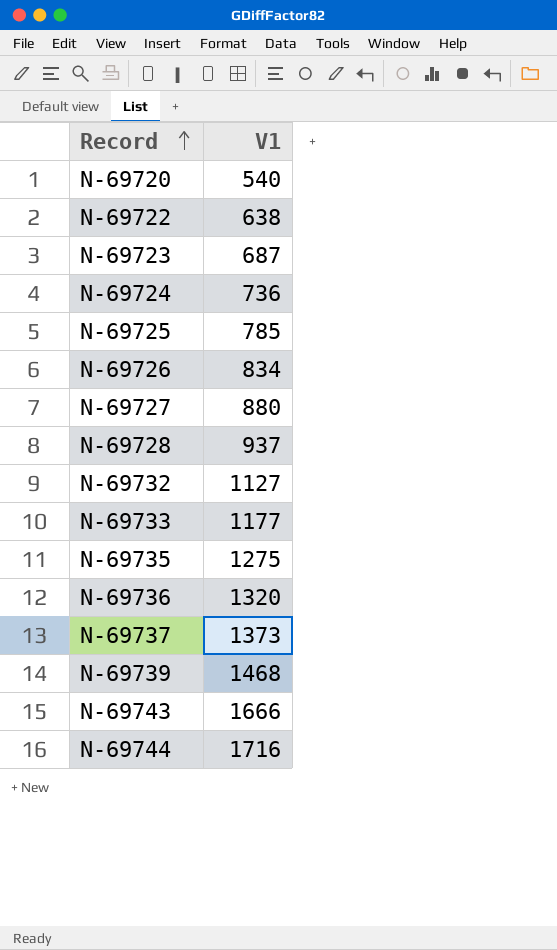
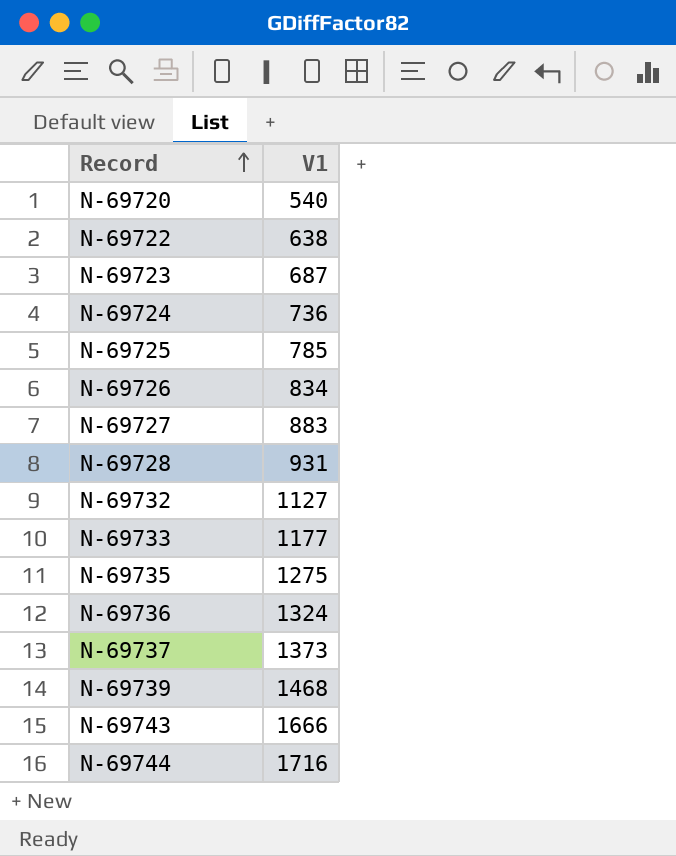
N-69727 | V1: 880 -> 883
N-69728 | V1: 937 -> 931
N-69736 | V1: 1320 -> 1324

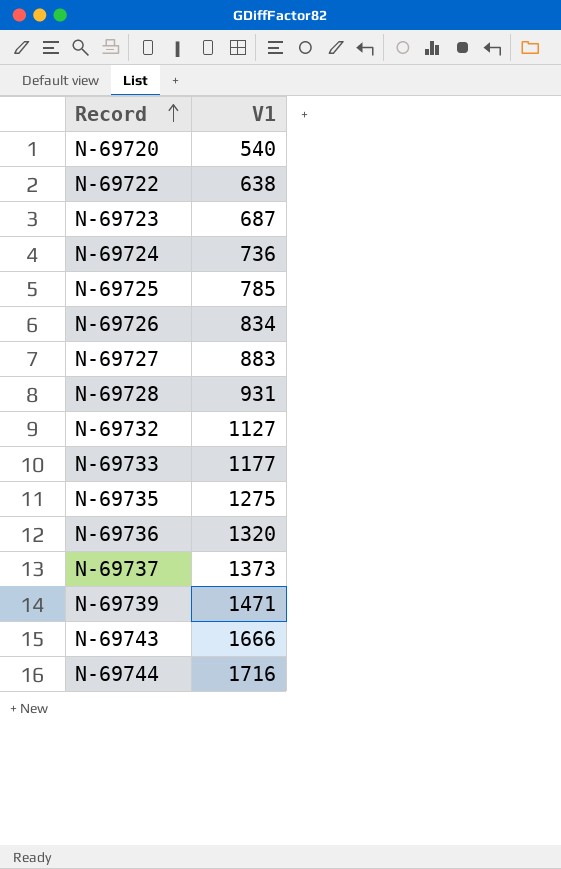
N-69736 | V1: 1324 -> 1320
N-69739 | V1: 1468 -> 1471

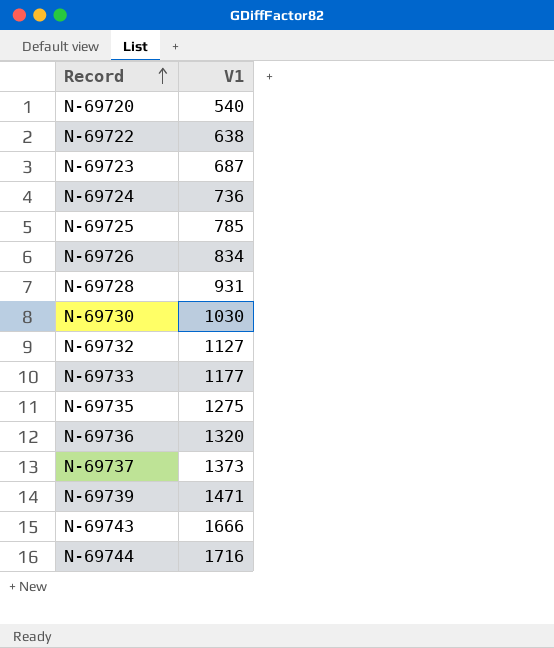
row N-69727: 883 -> none
row N-69730: none -> 1030

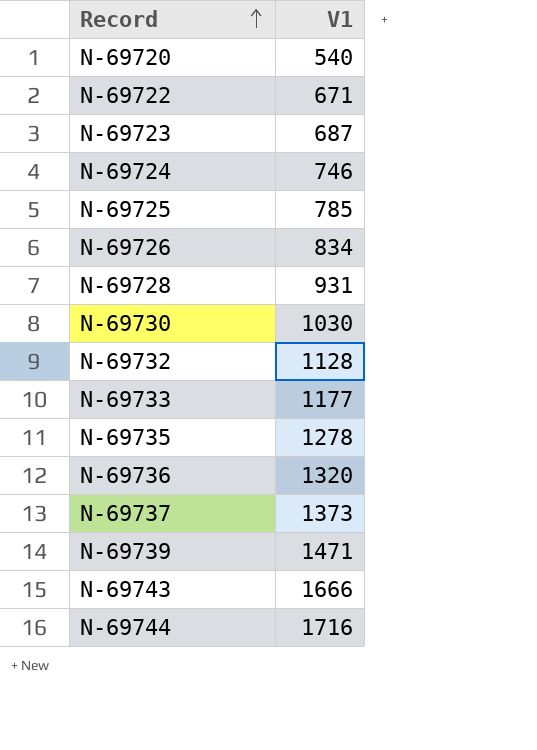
N-69722 | V1: 638 -> 671
N-69724 | V1: 736 -> 746
N-69732 | V1: 1127 -> 1128
N-69735 | V1: 1275 -> 1278

